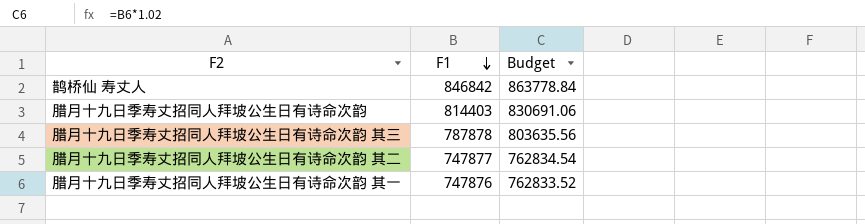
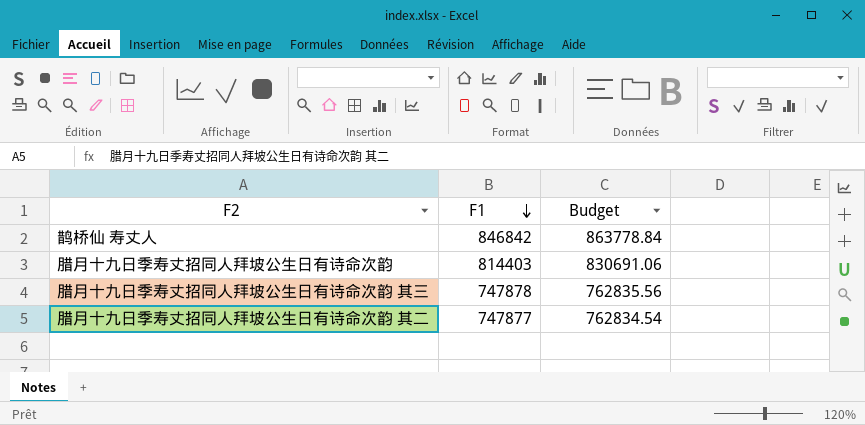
row 腊月十九日季寿丈招同人拜坡公生日有诗命次韵 其一: 747876 | 762833.52 -> none
腊月十九日季寿丈招同人拜坡公生日有诗命次韵 其三 | F1: 787878 -> 747878
腊月十九日季寿丈招同人拜坡公生日有诗命次韵 其三 | Budget: 803635.56 -> 762835.56

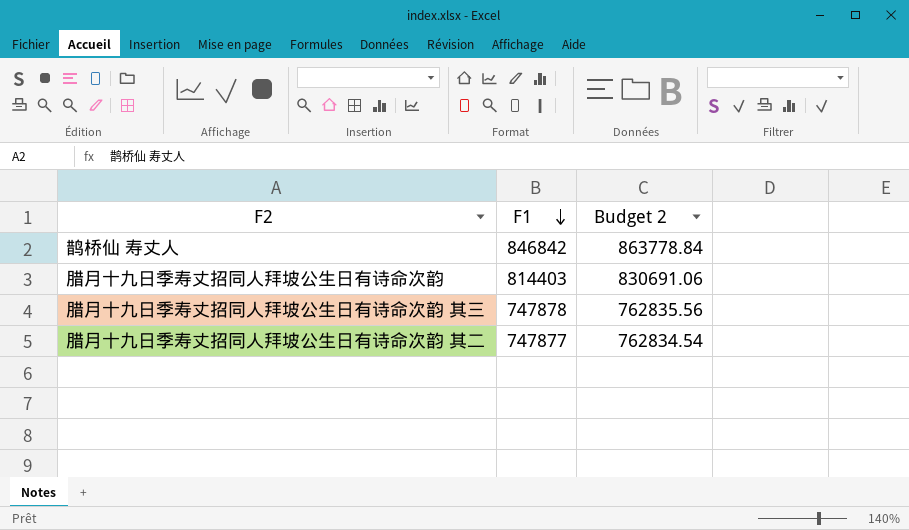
column name: Budget -> Budget 2

